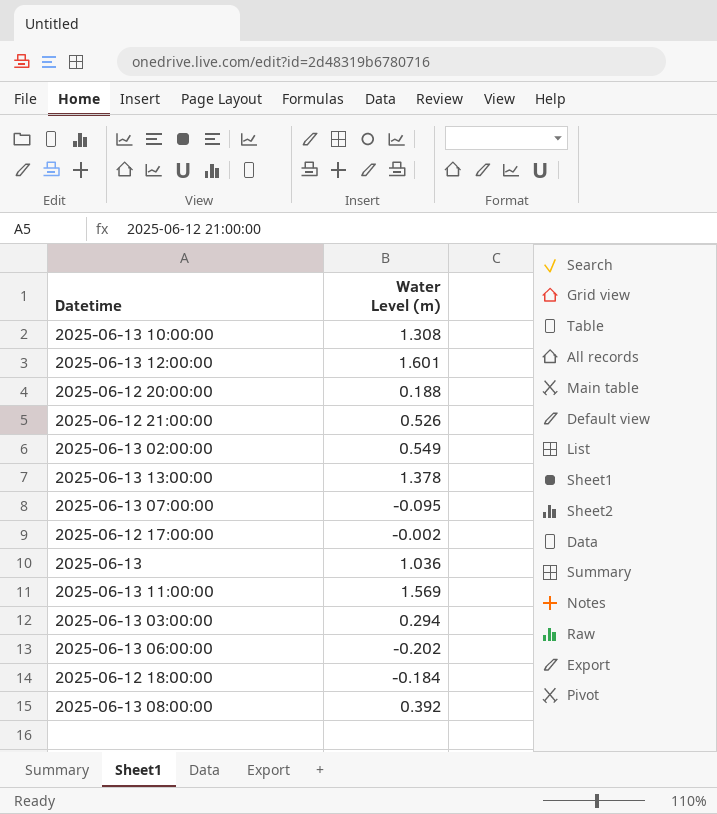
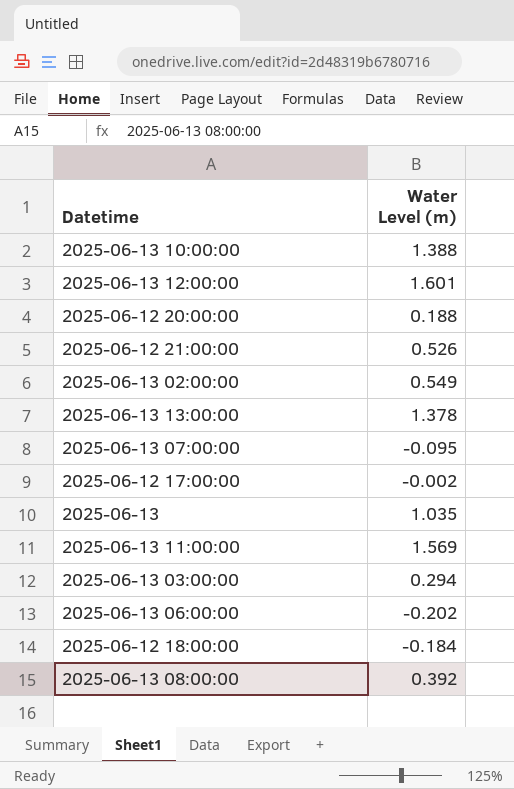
2025-06-13 10:00:00 | Water Level (m): 1.308 -> 1.388
2025-06-13 | Water Level (m): 1.036 -> 1.035

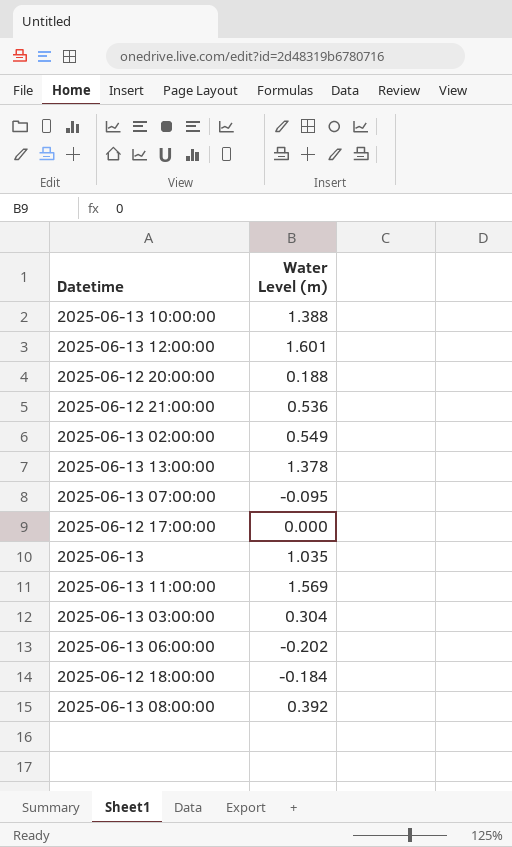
2025-06-12 21:00:00 | Water Level (m): 0.526 -> 0.536
2025-06-12 17:00:00 | Water Level (m): -0.002 -> 0.000
2025-06-13 03:00:00 | Water Level (m): 0.294 -> 0.304

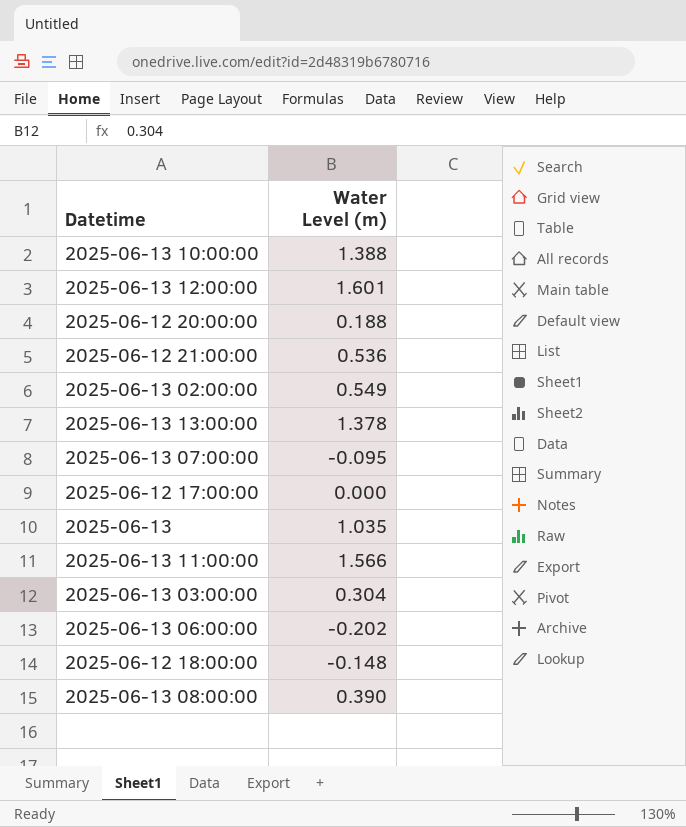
2025-06-13 11:00:00 | Water Level (m): 1.569 -> 1.566
2025-06-12 18:00:00 | Water Level (m): -0.184 -> -0.148
2025-06-13 08:00:00 | Water Level (m): 0.392 -> 0.390

